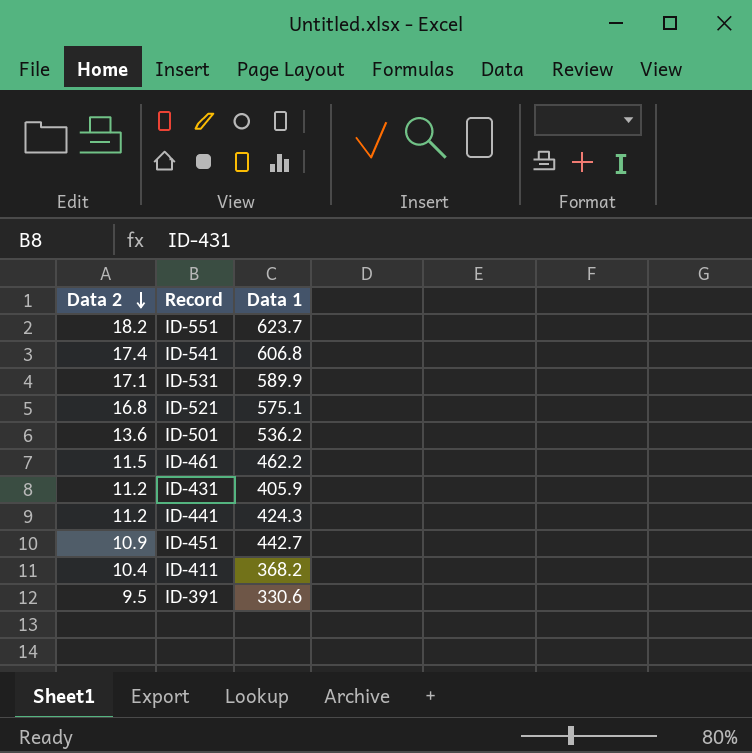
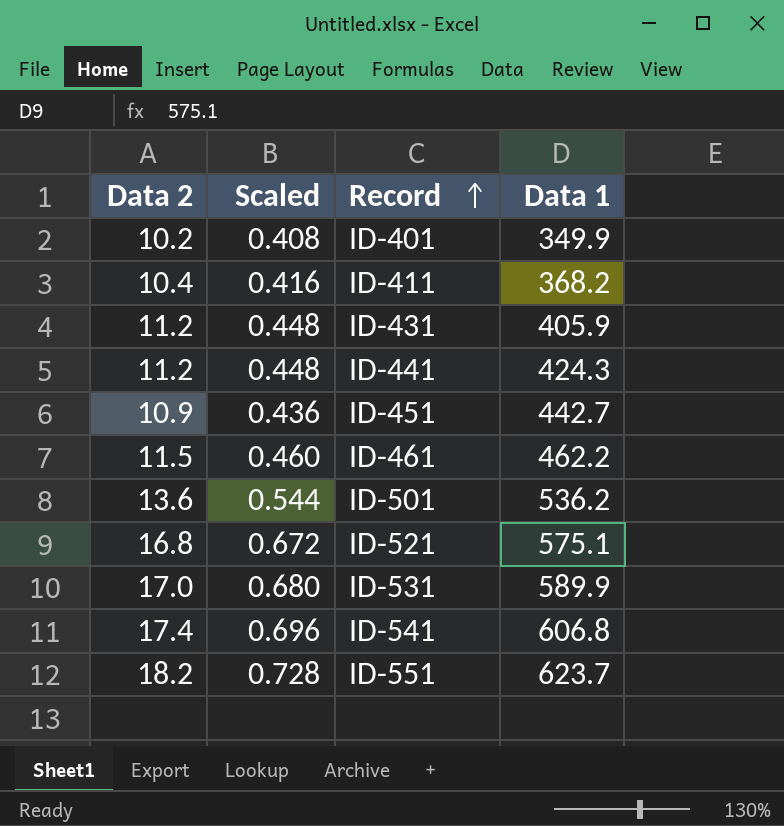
row order: Data 2 descending -> Record ascending
column Scaled | formula: none -> [Data 2] * 0.04
row ID-391: 9.5 | 330.6 -> none
row ID-401: none -> 10.2 | 0.408 | 349.9
ID-531 | Data 2: 17.1 -> 17.0

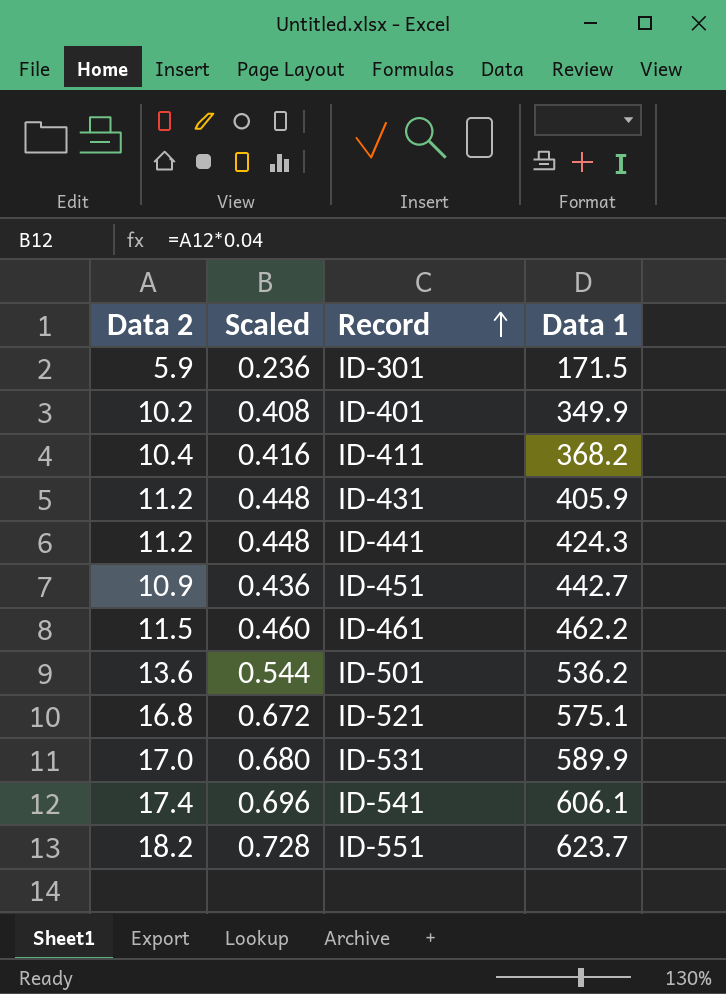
row ID-301: none -> 5.9 | 0.236 | 171.5
ID-541 | Data 1: 606.8 -> 606.1

